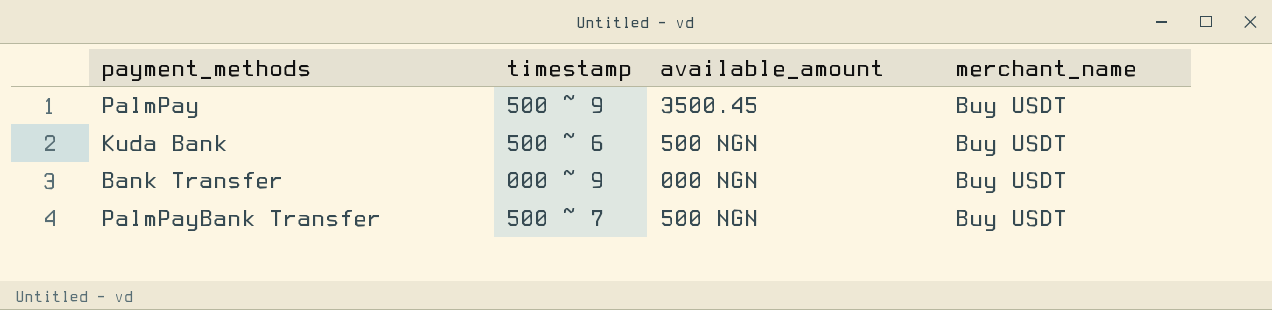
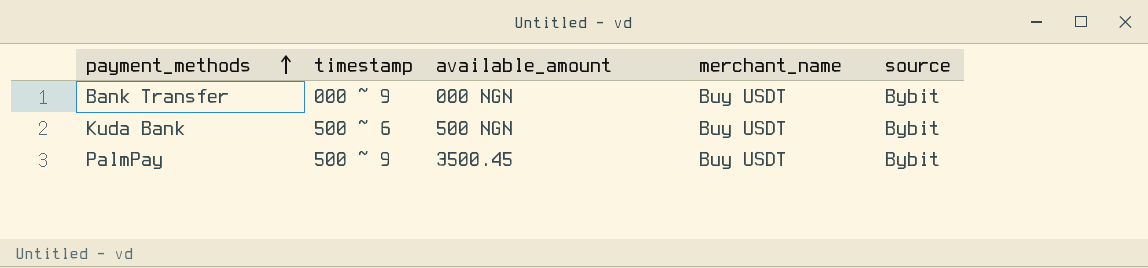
row order: none -> payment_methods ascending
column source | position: none -> 5
row PalmPayBank Transfer: 500 ~ 7 | 500 NGN | Buy USDT -> none

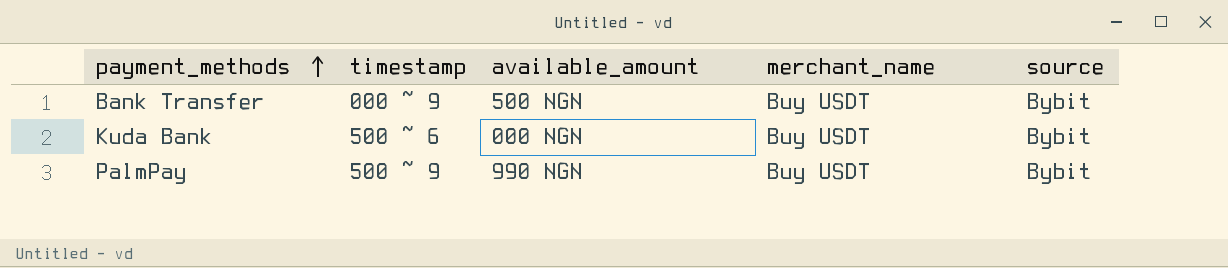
Bank Transfer | available_amount: 000 NGN -> 500 NGN
Kuda Bank | available_amount: 500 NGN -> 000 NGN
PalmPay | available_amount: 3500.45 -> 990 NGN

